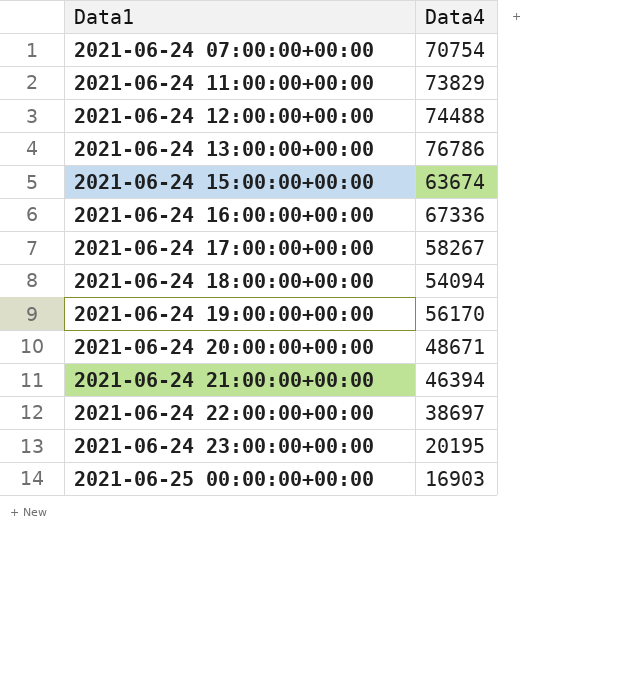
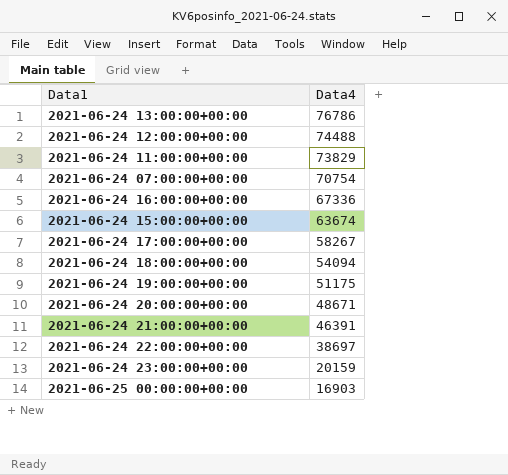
row order: Data1 ascending -> Data4 descending
2021-06-24 19:00:00+00:00 | Data4: 56170 -> 51175
2021-06-24 21:00:00+00:00 | Data4: 46394 -> 46391
2021-06-24 23:00:00+00:00 | Data4: 20195 -> 20159

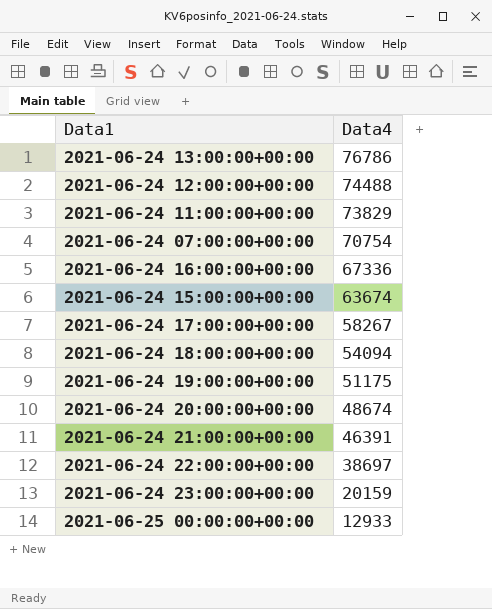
2021-06-24 20:00:00+00:00 | Data4: 48671 -> 48674
2021-06-25 00:00:00+00:00 | Data4: 16903 -> 12933

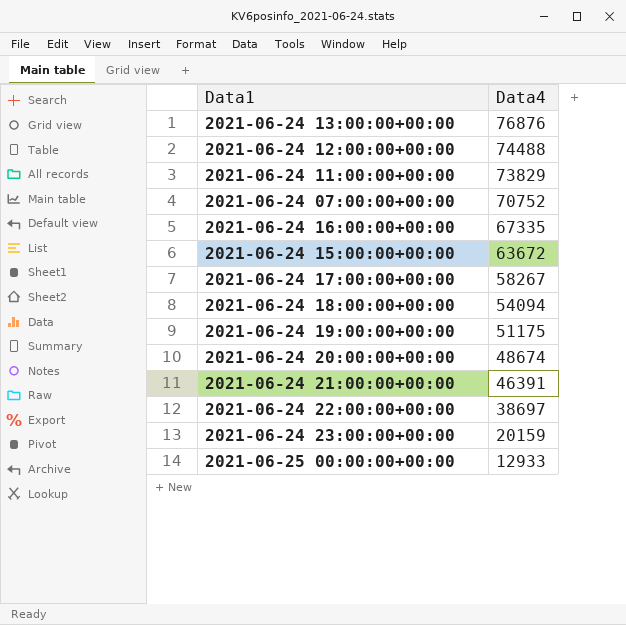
2021-06-24 13:00:00+00:00 | Data4: 76786 -> 76876
2021-06-24 07:00:00+00:00 | Data4: 70754 -> 70752
2021-06-24 16:00:00+00:00 | Data4: 67336 -> 67335
2021-06-24 15:00:00+00:00 | Data4: 63674 -> 63672

